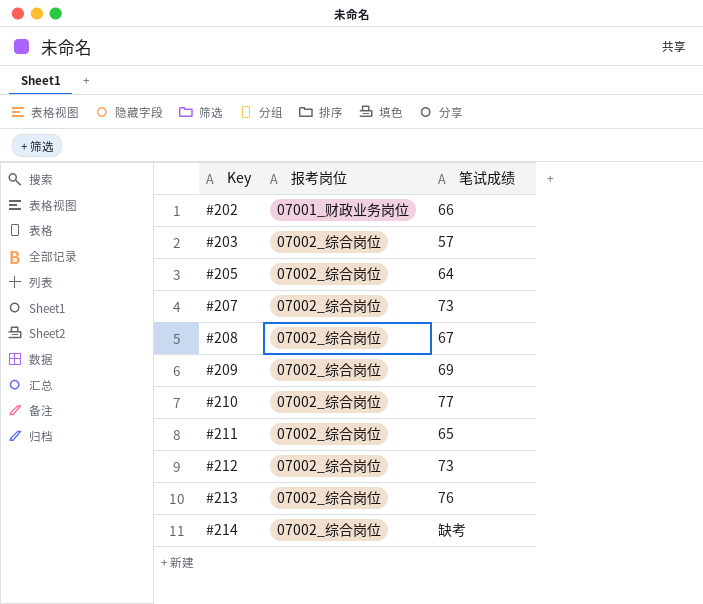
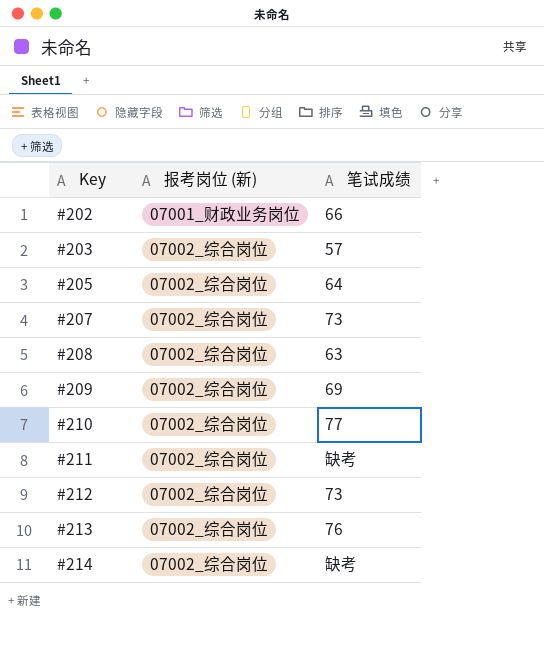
column name: 报考岗位 -> 报考岗位 (新)
#208 | 笔试成绩: 67 -> 63
#211 | 笔试成绩: 65 -> 缺考

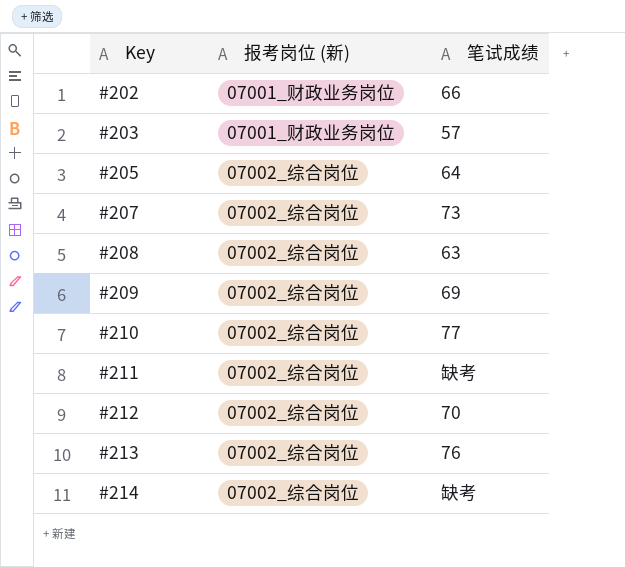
#203 | 报考岗位 (新): 07002_综合岗位 -> 07001_财政业务岗位
#212 | 笔试成绩: 73 -> 70

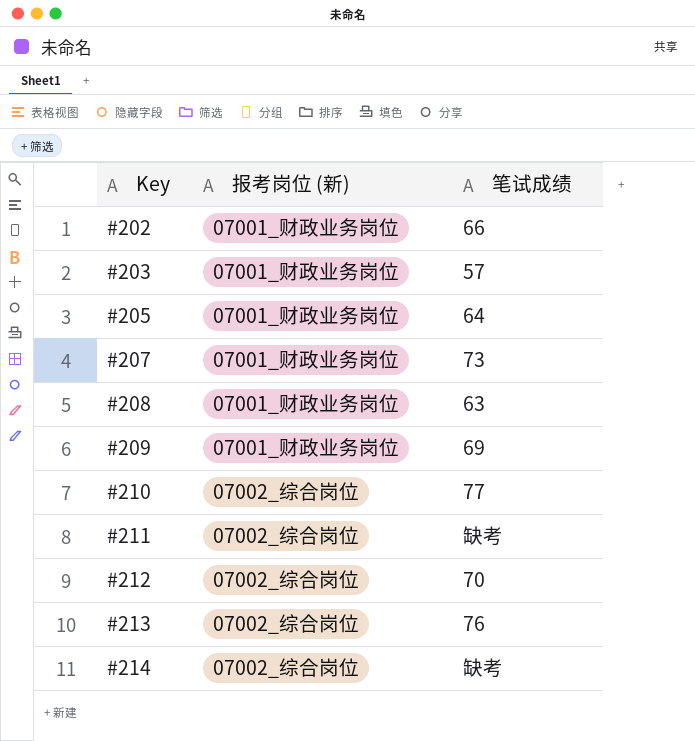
#205 | 报考岗位 (新): 07002_综合岗位 -> 07001_财政业务岗位
#207 | 报考岗位 (新): 07002_综合岗位 -> 07001_财政业务岗位
#208 | 报考岗位 (新): 07002_综合岗位 -> 07001_财政业务岗位
#209 | 报考岗位 (新): 07002_综合岗位 -> 07001_财政业务岗位

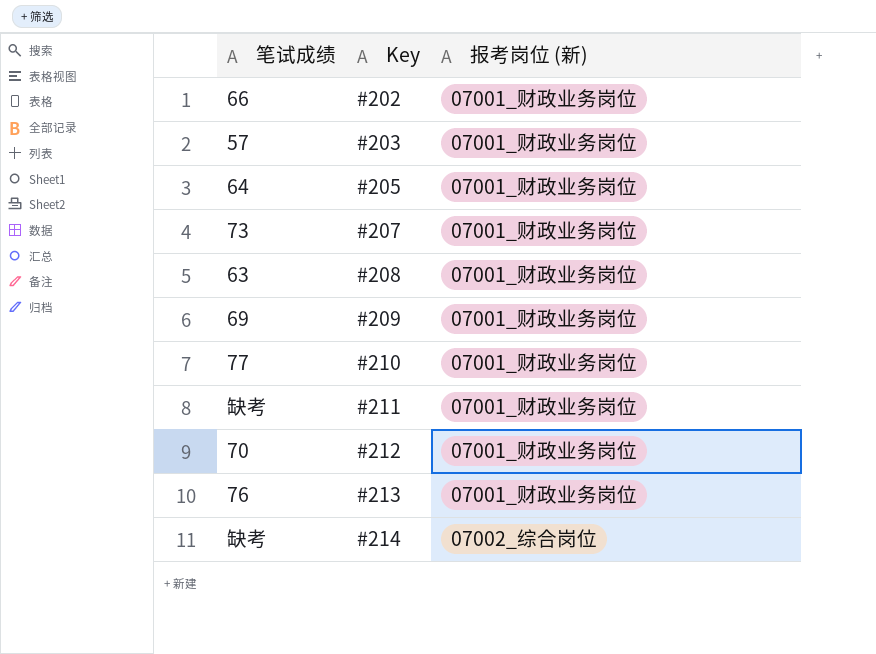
column 笔试成绩 | position: 3 -> 1
#210 | 报考岗位 (新): 07002_综合岗位 -> 07001_财政业务岗位
#211 | 报考岗位 (新): 07002_综合岗位 -> 07001_财政业务岗位
#212 | 报考岗位 (新): 07002_综合岗位 -> 07001_财政业务岗位
#213 | 报考岗位 (新): 07002_综合岗位 -> 07001_财政业务岗位

